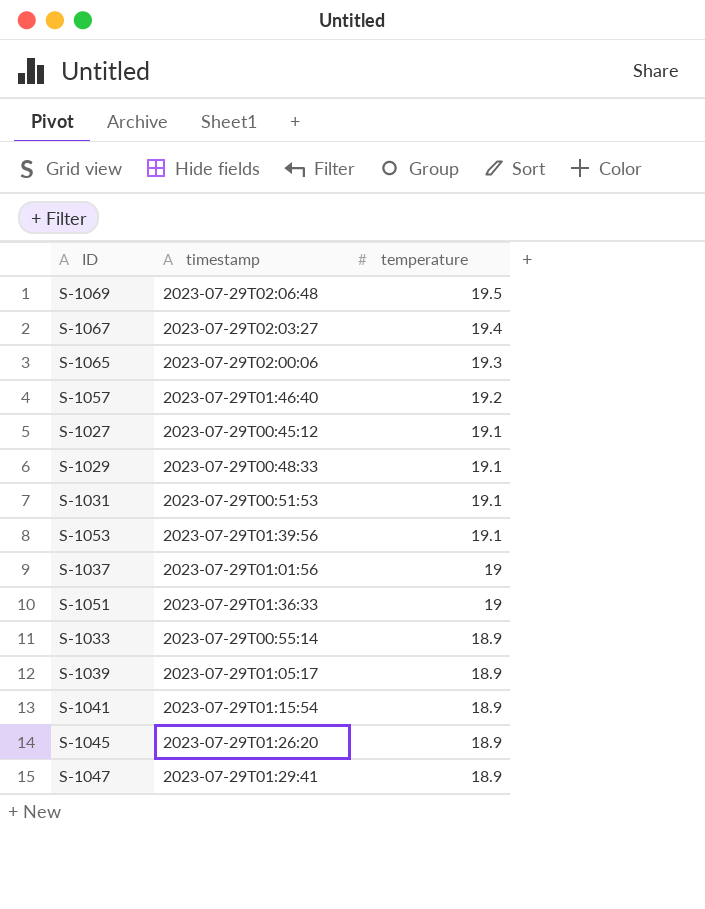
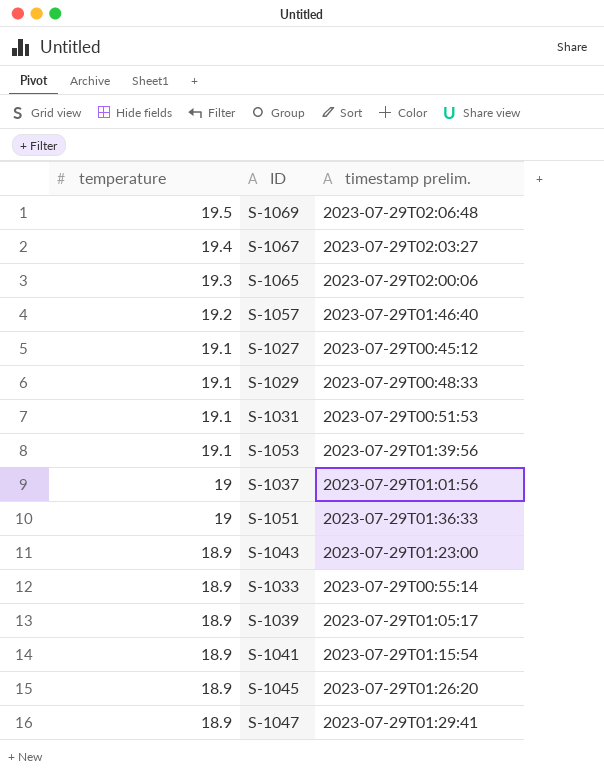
column temperature | position: 3 -> 1
column name: timestamp -> timestamp prelim.
row S-1043: none -> 18.9 | 2023-07-29T01:23:00

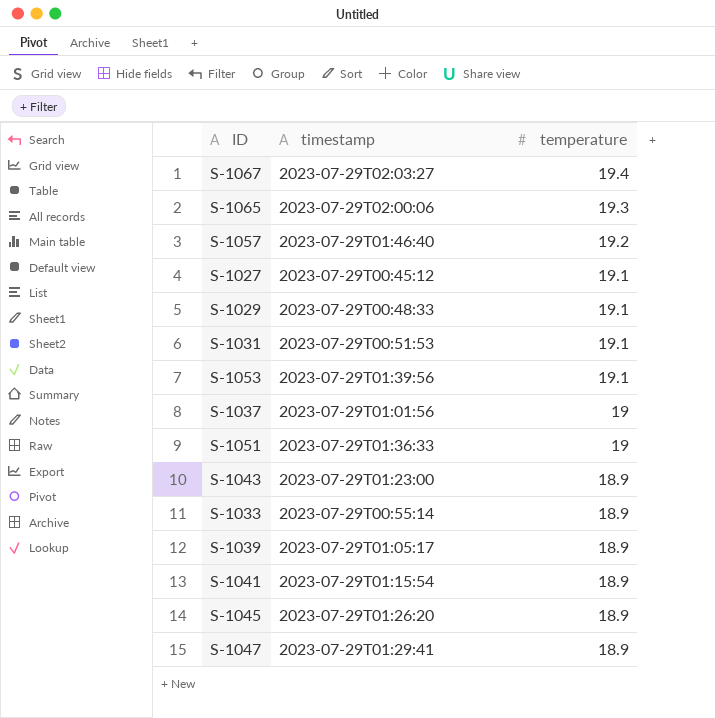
column name: timestamp prelim. -> timestamp
column temperature | position: 1 -> 3
row S-1069: 19.5 | 2023-07-29T02:06:48 -> none

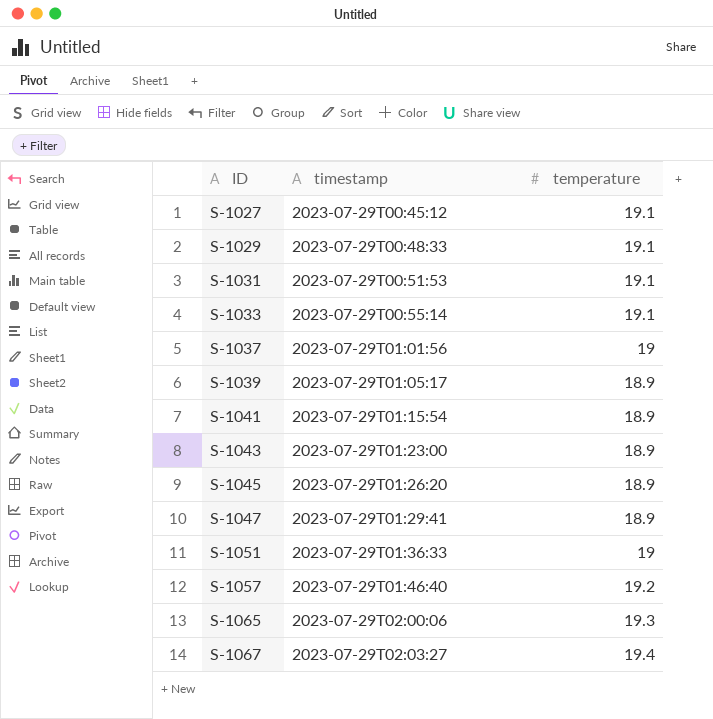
row order: temperature descending -> ID ascending
row S-1053: 2023-07-29T01:39:56 | 19.1 -> none
S-1033 | temperature: 18.9 -> 19.1

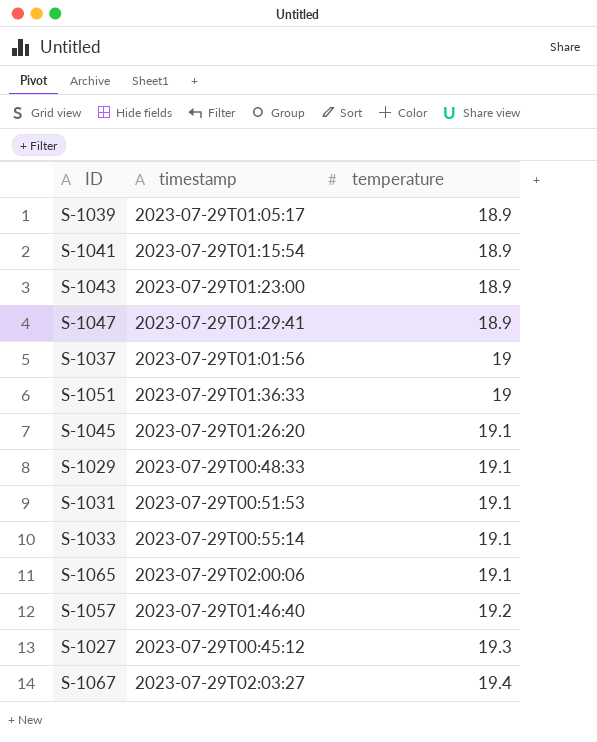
row order: ID ascending -> temperature ascending
S-1045 | temperature: 18.9 -> 19.1
S-1065 | temperature: 19.3 -> 19.1
S-1027 | temperature: 19.1 -> 19.3

